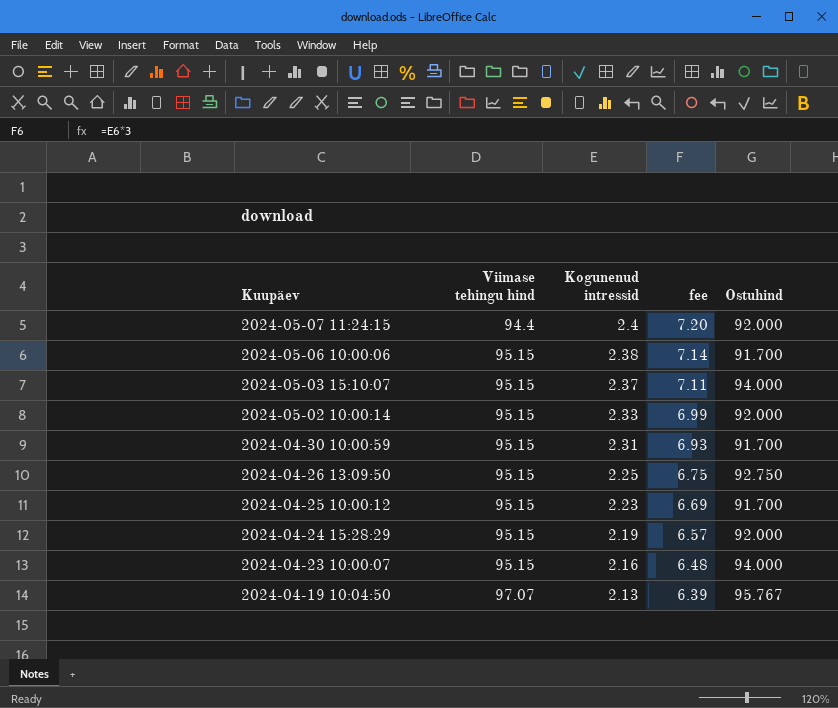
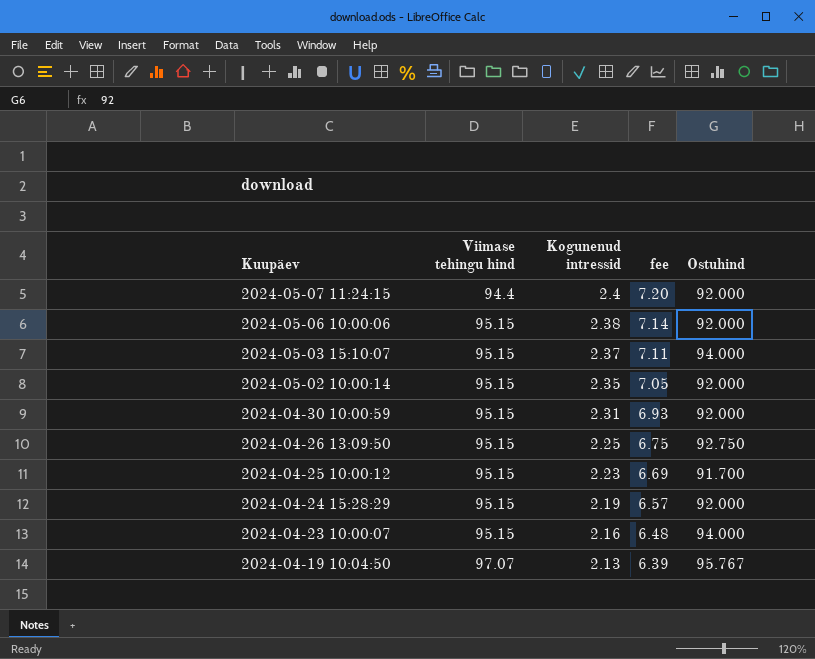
2024-05-06 10:00:06 | Ostuhind: 91.700 -> 92.000
2024-05-02 10:00:14 | Kogunenud intressid: 2.33 -> 2.35
2024-05-02 10:00:14 | fee: 6.99 -> 7.05
2024-04-30 10:00:59 | Ostuhind: 91.700 -> 92.000

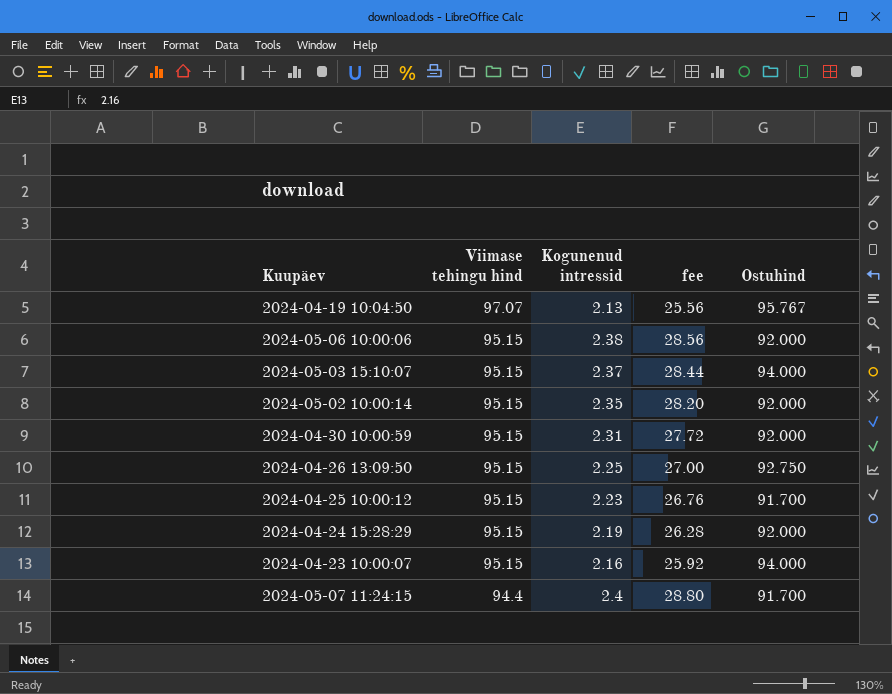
row order: Kuupäev descending -> Viimase tehingu hind descending
column fee | formula: [Kogunenud intressid] * 3 -> [Kogunenud intressid] * 12
2024-05-07 11:24:15 | Ostuhind: 92.000 -> 91.700

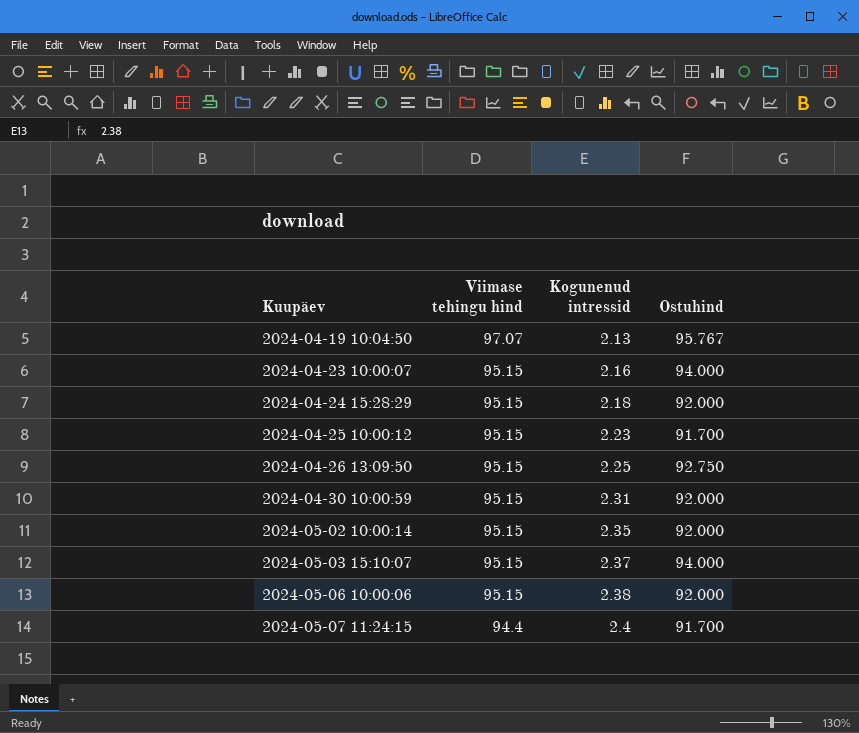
row order: Viimase tehingu hind descending -> Kuupäev ascending
column fee | formula: [Kogunenud intressid] * 12 -> none
2024-04-24 15:28:29 | Kogunenud intressid: 2.19 -> 2.18

